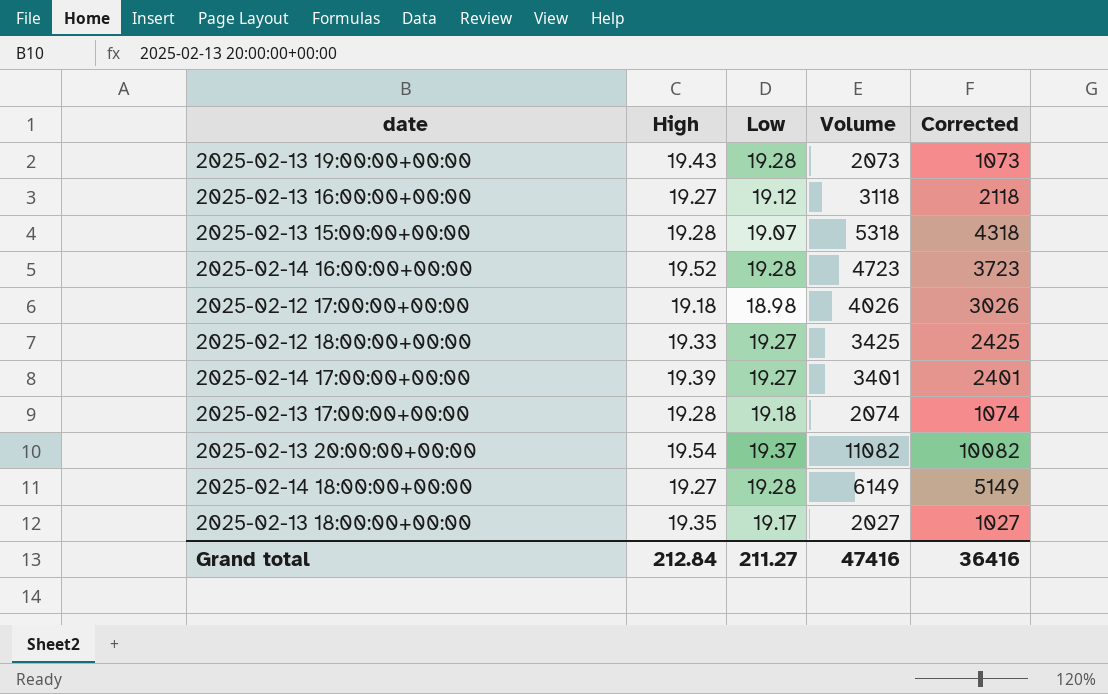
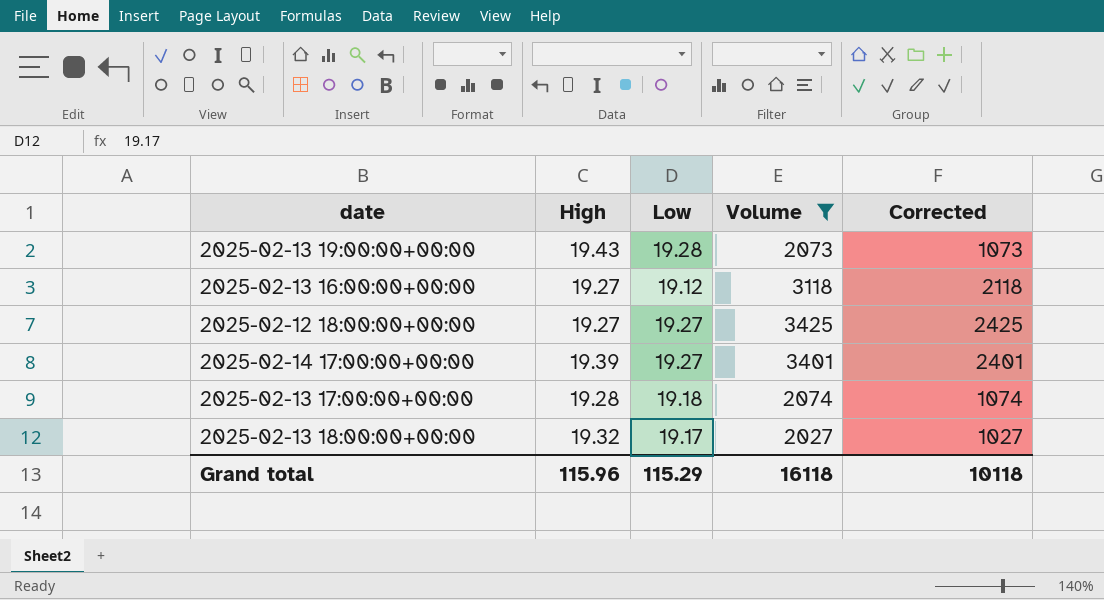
filter: none -> Volume <= 3425
2025-02-12 18:00:00+00:00 | High: 19.33 -> 19.27
2025-02-13 18:00:00+00:00 | High: 19.35 -> 19.32
Grand total | High: 212.84 -> 115.96
Grand total | Low: 211.27 -> 115.29
Grand total | Volume: 47416 -> 16118
Grand total | Corrected: 36416 -> 10118

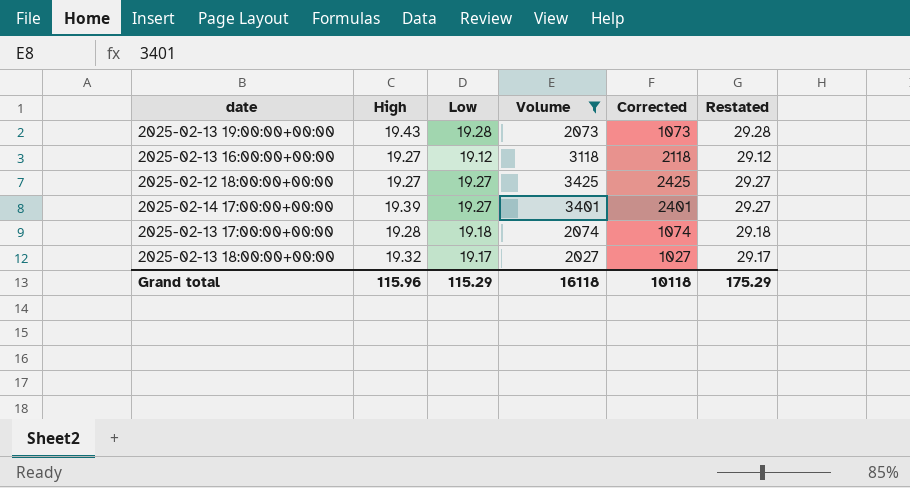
column Restated | formula: none -> [Low] + 10

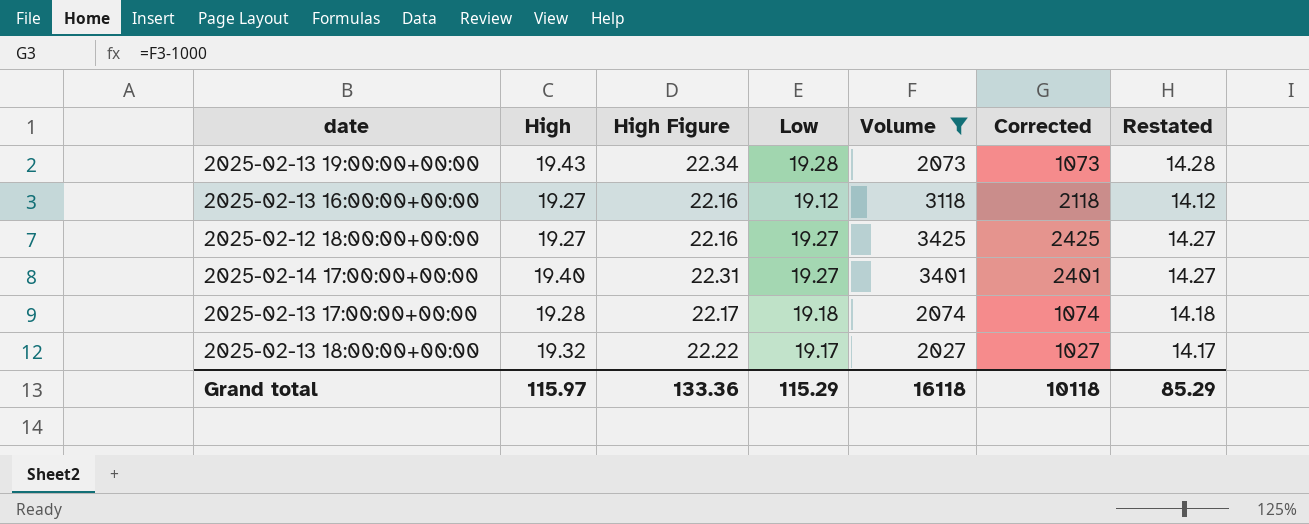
column High Figure | formula: none -> [High] * 1.15
column Restated | formula: [Low] + 10 -> [Low] - 5
2025-02-14 17:00:00+00:00 | High: 19.39 -> 19.40
Grand total | High: 115.96 -> 115.97
Grand total | Restated: 175.29 -> 85.29

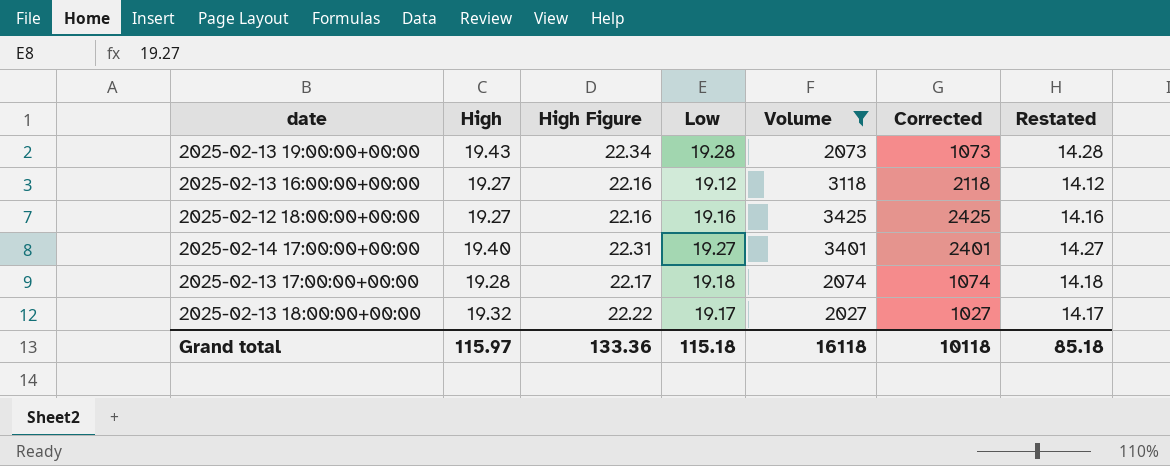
2025-02-12 18:00:00+00:00 | Low: 19.27 -> 19.16
2025-02-12 18:00:00+00:00 | Restated: 14.27 -> 14.16
Grand total | Low: 115.29 -> 115.18
Grand total | Restated: 85.29 -> 85.18

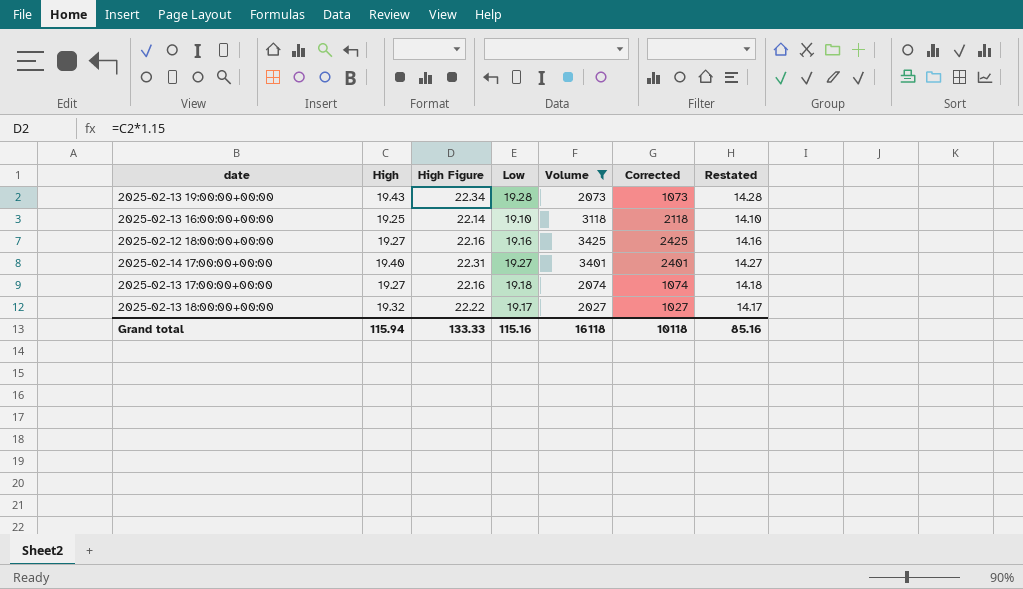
2025-02-13 16:00:00+00:00 | High: 19.27 -> 19.25
2025-02-13 16:00:00+00:00 | High Figure: 22.16 -> 22.14
2025-02-13 16:00:00+00:00 | Low: 19.12 -> 19.10
2025-02-13 16:00:00+00:00 | Restated: 14.12 -> 14.10
2025-02-13 17:00:00+00:00 | High: 19.28 -> 19.27
2025-02-13 17:00:00+00:00 | High Figure: 22.17 -> 22.16
Grand total | High: 115.97 -> 115.94
Grand total | High Figure: 133.36 -> 133.33
Grand total | Low: 115.18 -> 115.16
Grand total | Restated: 85.18 -> 85.16

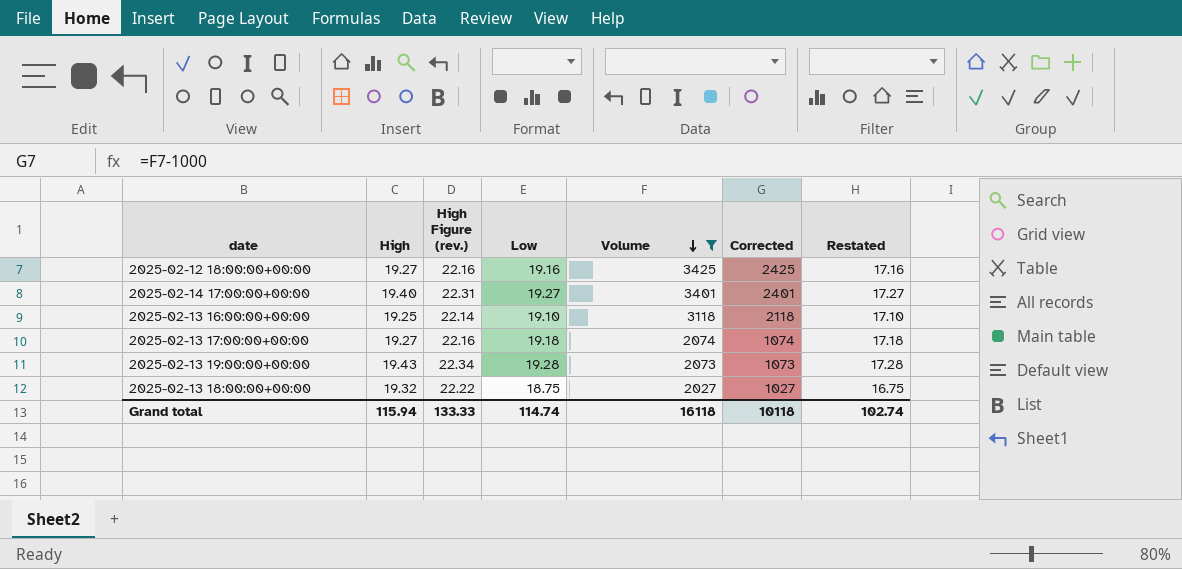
row order: none -> Volume descending
column name: High Figure -> High Figure (rev.)
column Restated | formula: [Low] - 5 -> [Low] - 2
2025-02-13 18:00:00+00:00 | Low: 19.17 -> 18.75
Grand total | Low: 115.16 -> 114.74
Grand total | Restated: 85.16 -> 102.74

